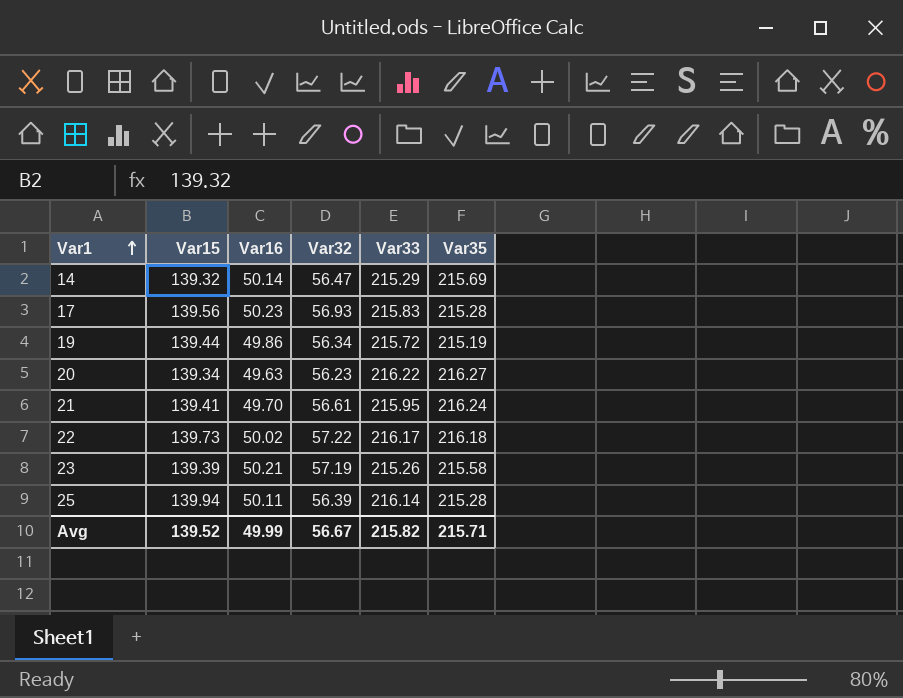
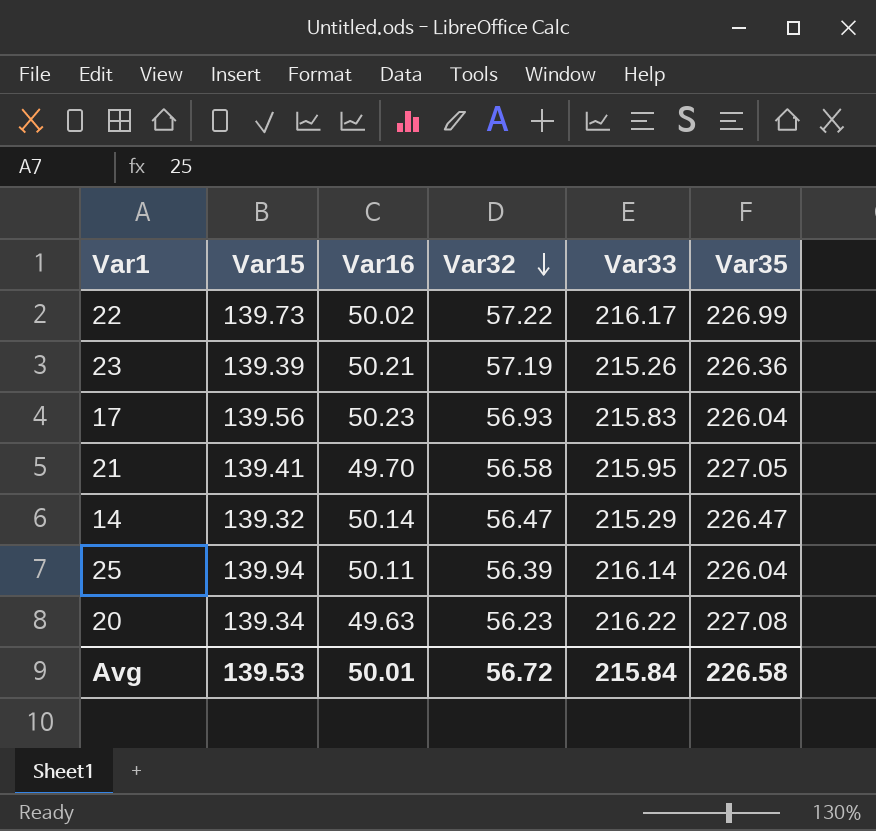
row order: Var1 ascending -> Var32 descending
row 19: 139.44 | 49.86 | 56.34 | 215.72 | 215.19 -> none
22 | Var35: 216.18 -> 226.99
23 | Var35: 215.58 -> 226.36
17 | Var35: 215.28 -> 226.04
21 | Var32: 56.61 -> 56.58
21 | Var35: 216.24 -> 227.05
14 | Var35: 215.69 -> 226.47
25 | Var35: 215.28 -> 226.04
20 | Var35: 216.27 -> 227.08
Avg | Var15: 139.52 -> 139.53
Avg | Var16: 49.99 -> 50.01
Avg | Var32: 56.67 -> 56.72
Avg | Var33: 215.82 -> 215.84
Avg | Var35: 215.71 -> 226.58

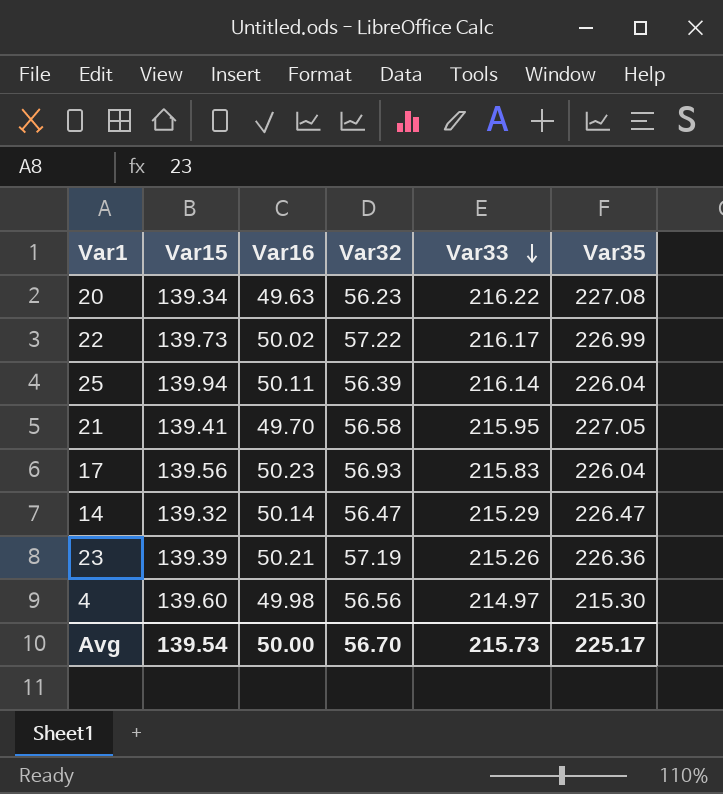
row order: Var32 descending -> Var33 descending
row 4: none -> 139.60 | 49.98 | 56.56 | 214.97 | 215.30
Avg | Var15: 139.53 -> 139.54
Avg | Var16: 50.01 -> 50.00
Avg | Var32: 56.72 -> 56.70
Avg | Var33: 215.84 -> 215.73
Avg | Var35: 226.58 -> 225.17

